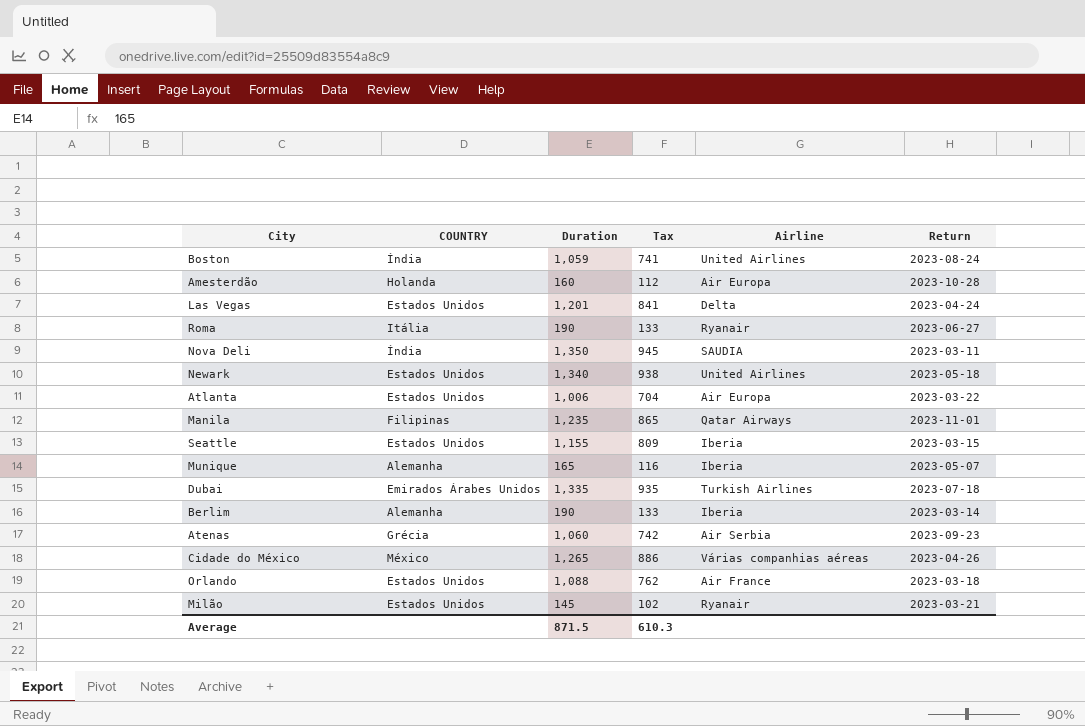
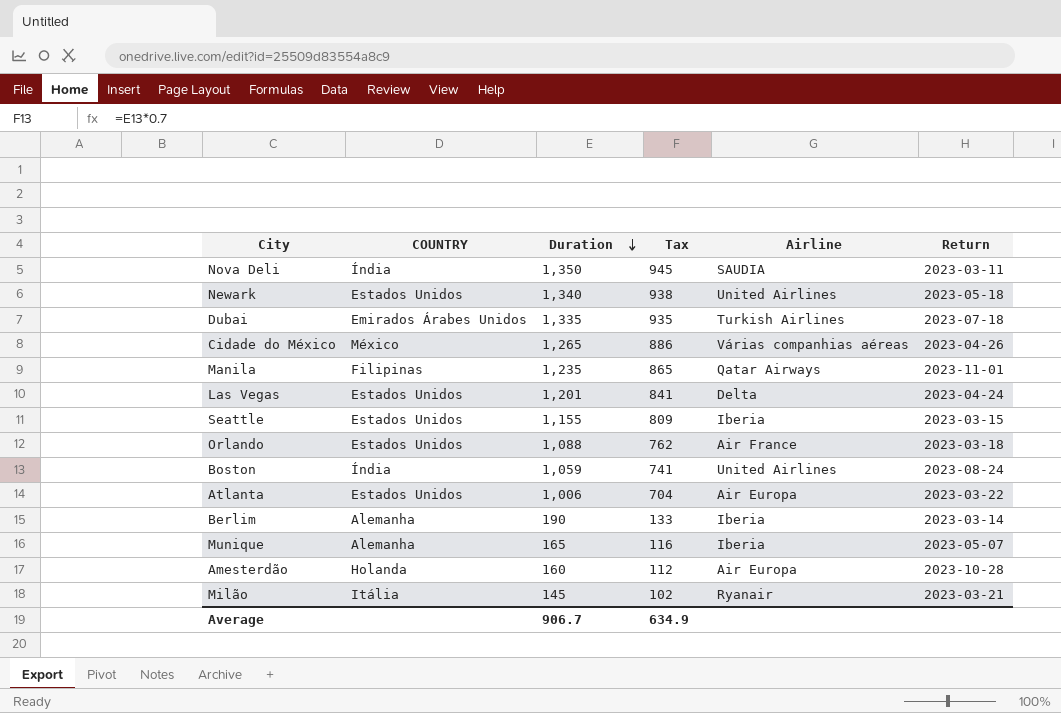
row order: none -> Duration descending
row Roma: Itália | 190 | 133 | Ryanair | 2023-06-27 -> none
row Atenas: Grécia | 1,060 | 742 | Air Serbia | 2023-09-23 -> none
Milão | COUNTRY: Estados Unidos -> Itália
Average | Duration: 871.5 -> 906.7
Average | Tax: 610.3 -> 634.9

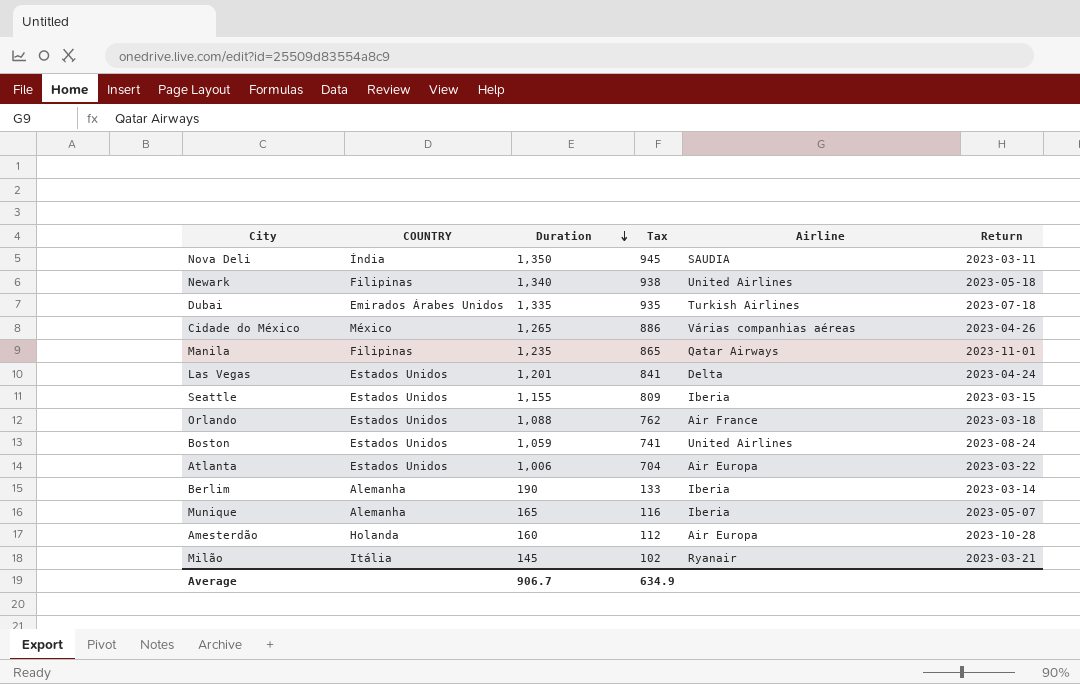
Newark | COUNTRY: Estados Unidos -> Filipinas
Boston | COUNTRY: Índia -> Estados Unidos

